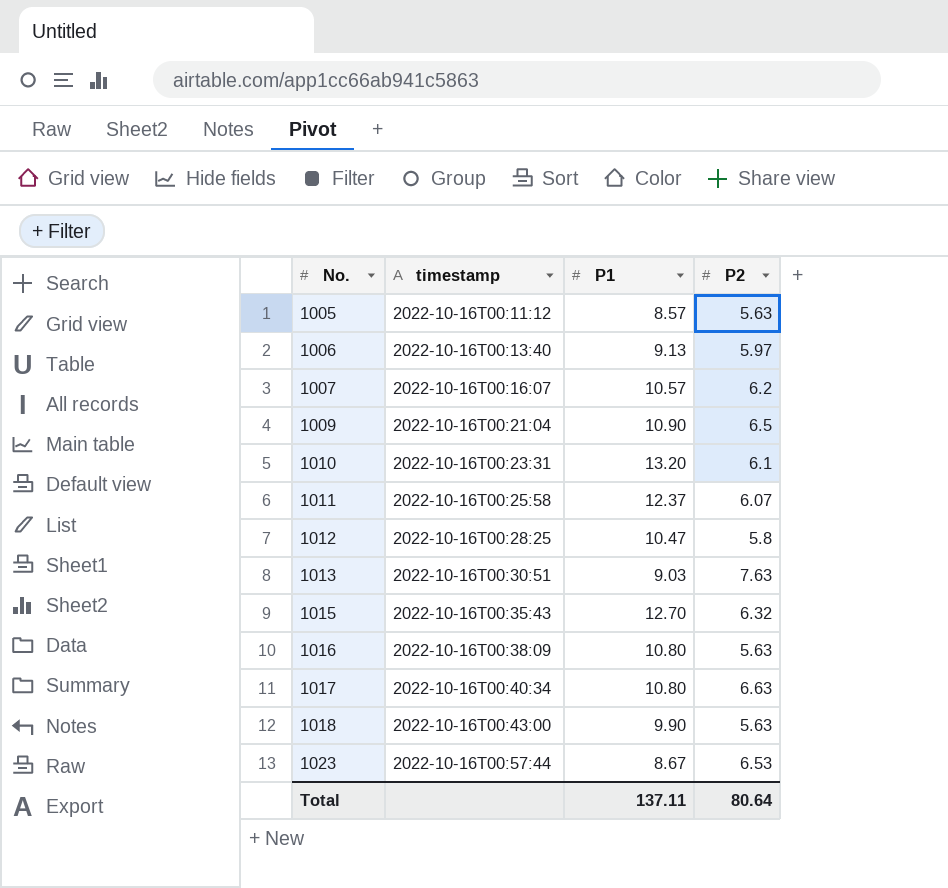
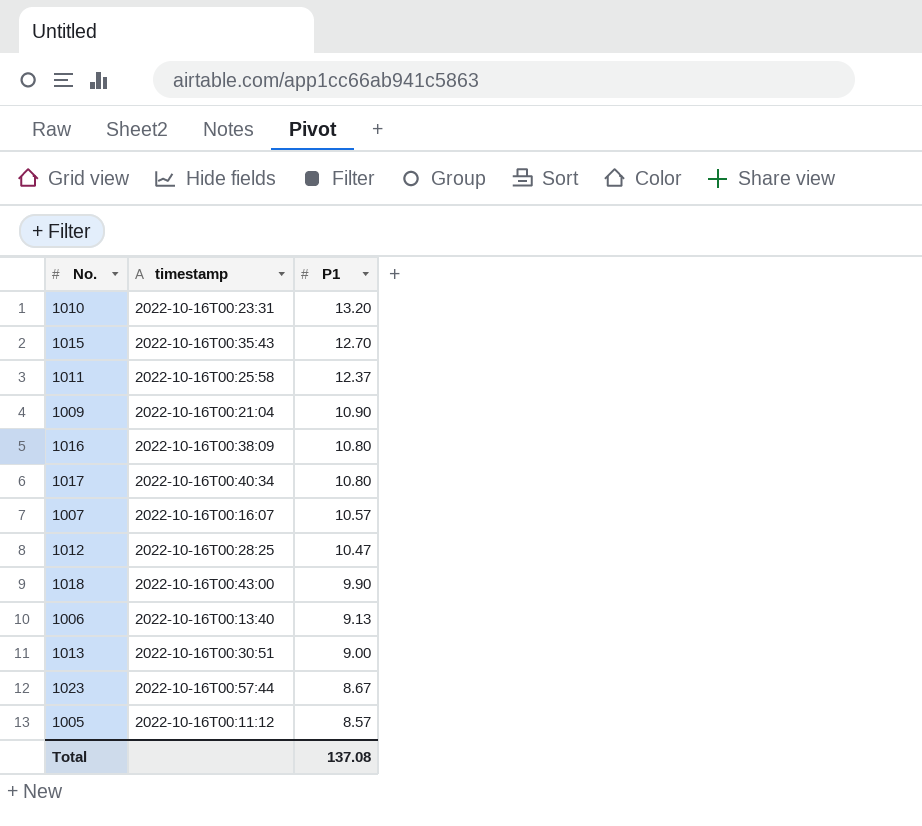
row order: No. ascending -> P1 descending
column P2 | position: 4 -> none
1013 | P1: 9.03 -> 9.00
Total | P1: 137.11 -> 137.08

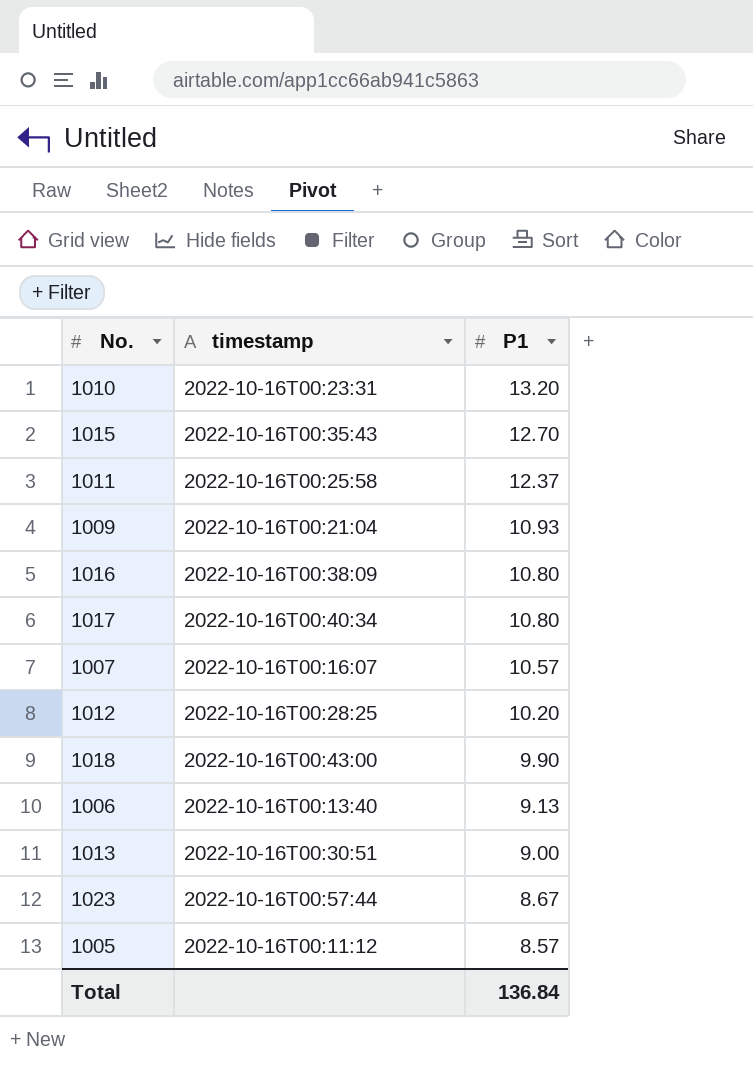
1009 | P1: 10.90 -> 10.93
1012 | P1: 10.47 -> 10.20
Total | P1: 137.08 -> 136.84

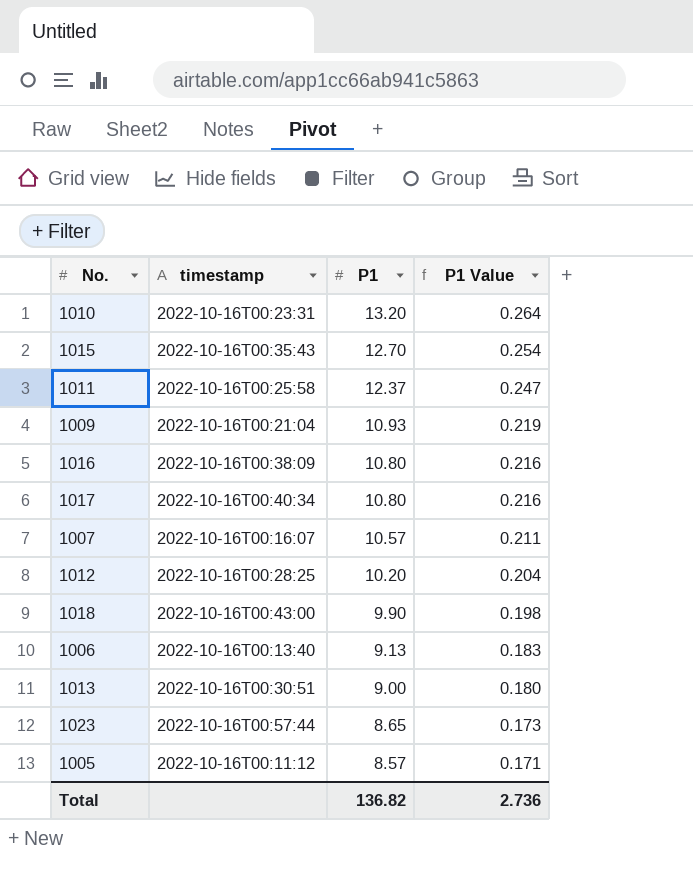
column P1 Value | formula: none -> [P1] * 0.02
1023 | P1: 8.67 -> 8.65
Total | P1: 136.84 -> 136.82

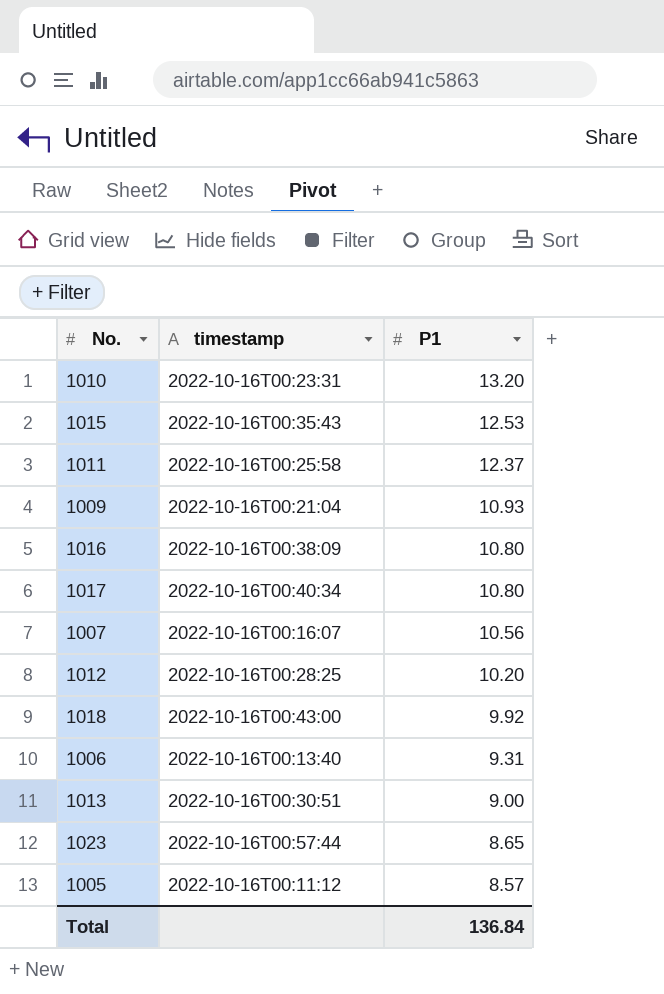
column P1 Value | formula: [P1] * 0.02 -> none
1015 | P1: 12.70 -> 12.53
1007 | P1: 10.57 -> 10.56
1018 | P1: 9.90 -> 9.92
1006 | P1: 9.13 -> 9.31
Total | P1: 136.82 -> 136.84

